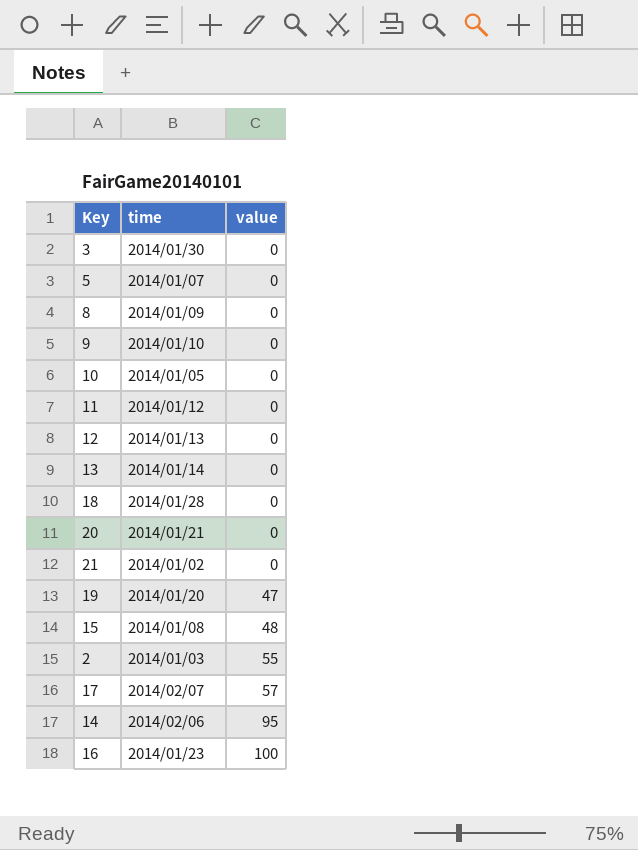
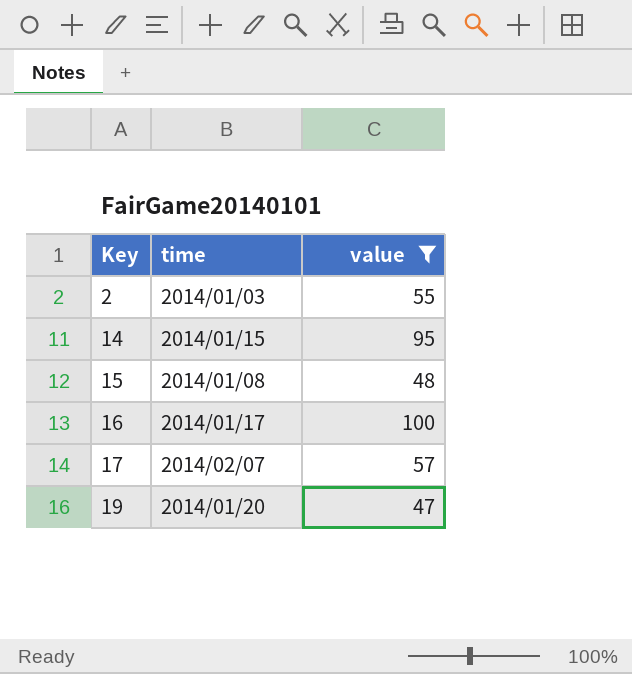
filter: none -> value != 0
row order: value ascending -> Key ascending
14 | time: 2014/02/06 -> 2014/01/15
16 | time: 2014/01/23 -> 2014/01/17

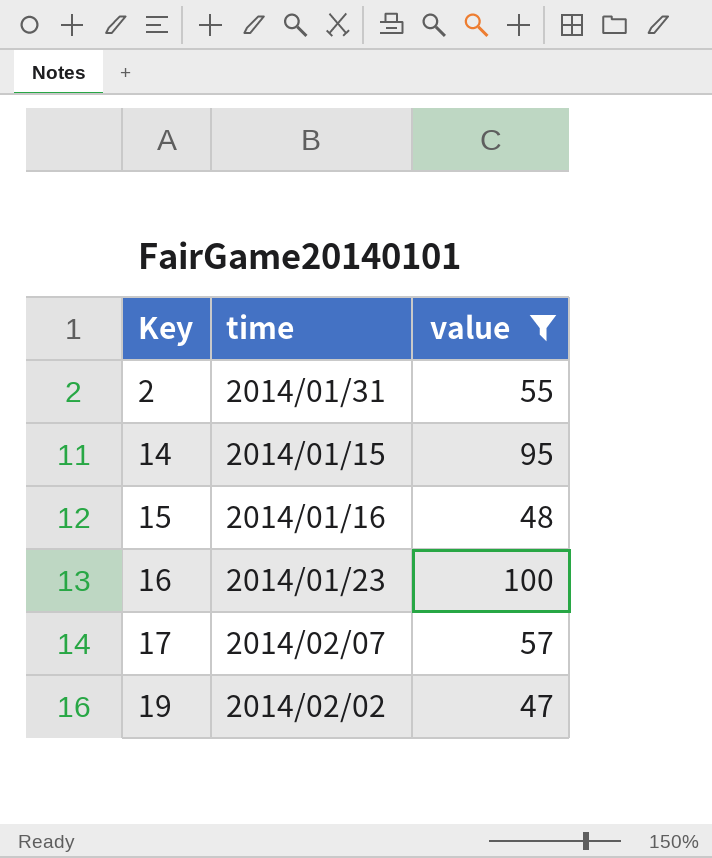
2 | time: 2014/01/03 -> 2014/01/31
15 | time: 2014/01/08 -> 2014/01/16
16 | time: 2014/01/17 -> 2014/01/23
19 | time: 2014/01/20 -> 2014/02/02

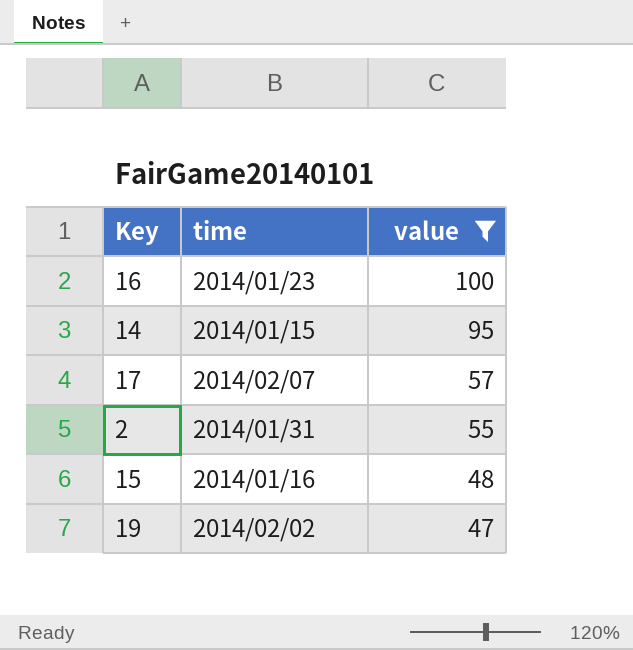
row order: Key ascending -> value descending

